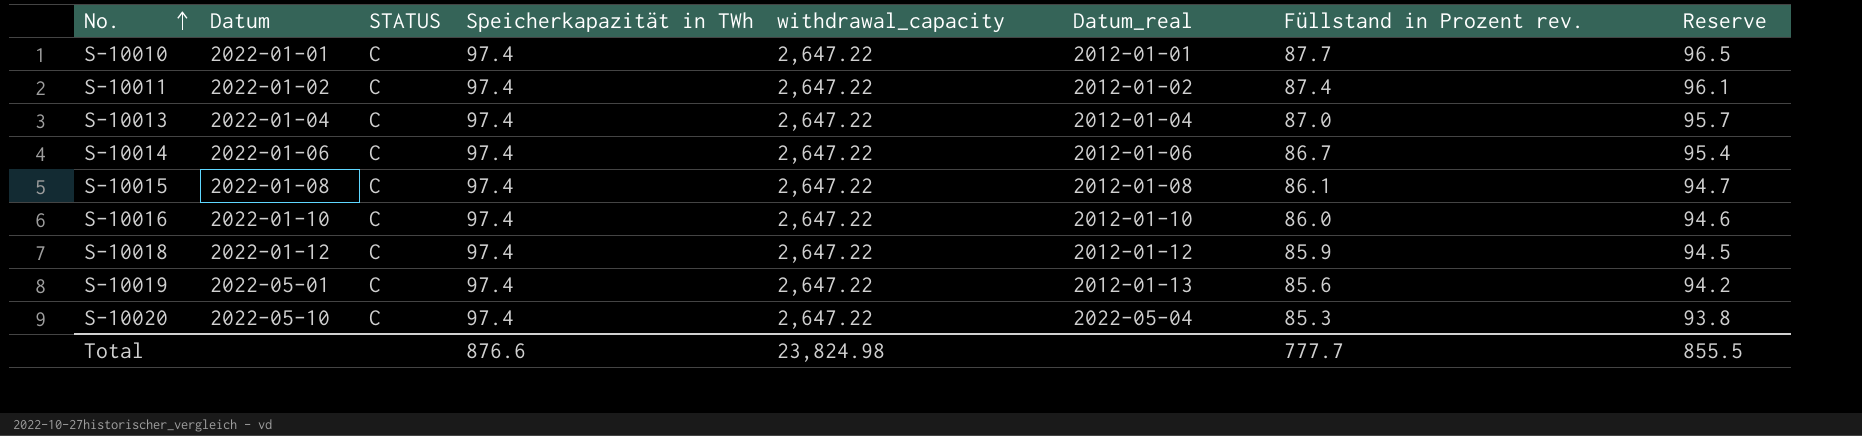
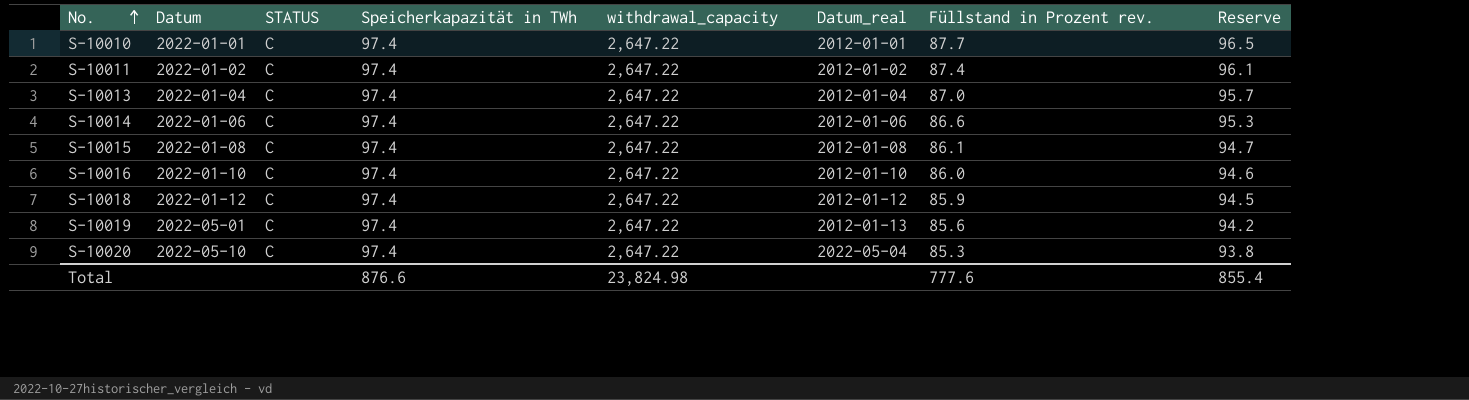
S-10014 | Füllstand in Prozent rev.: 86.7 -> 86.6
S-10014 | Reserve: 95.4 -> 95.3
Total | Füllstand in Prozent rev.: 777.7 -> 777.6
Total | Reserve: 855.5 -> 855.4

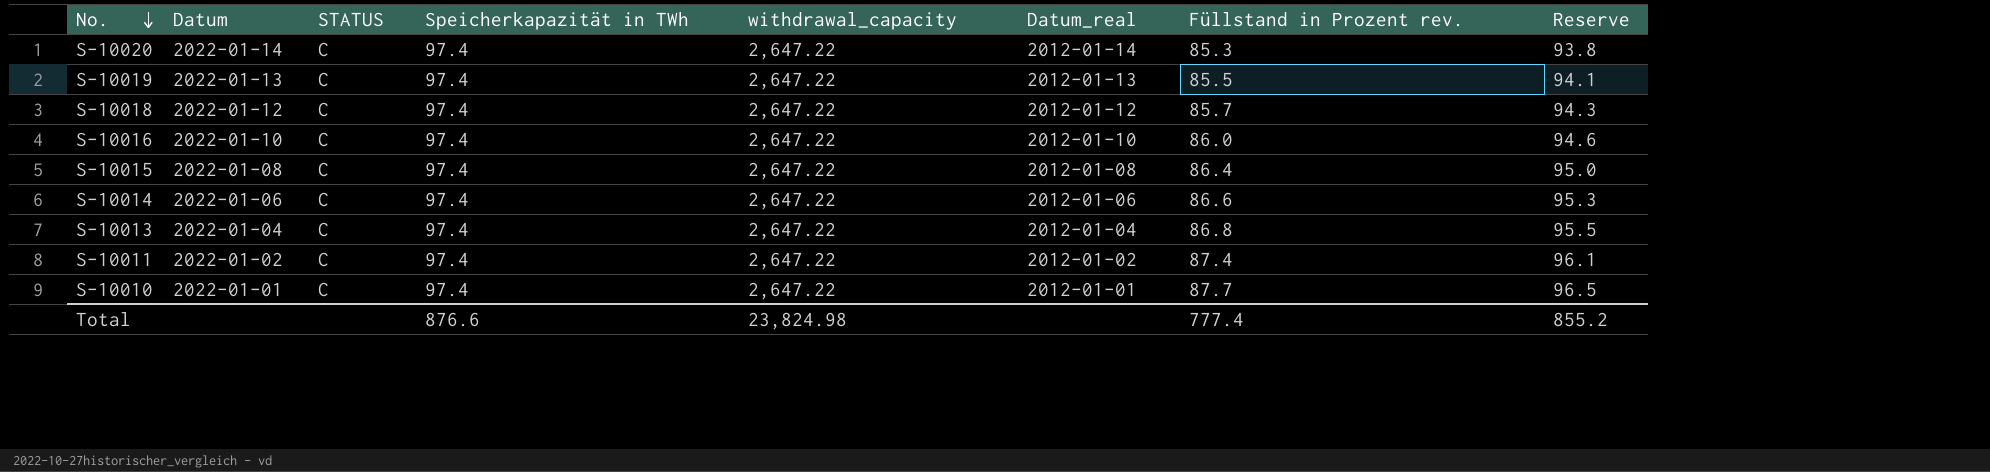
row order: No. ascending -> No. descending
S-10020 | Datum: 2022-05-10 -> 2022-01-14
S-10020 | Datum_real: 2022-05-04 -> 2012-01-14
S-10019 | Datum: 2022-05-01 -> 2022-01-13
S-10019 | Füllstand in Prozent rev.: 85.6 -> 85.5
S-10019 | Reserve: 94.2 -> 94.1
S-10018 | Füllstand in Prozent rev.: 85.9 -> 85.7
S-10018 | Reserve: 94.5 -> 94.3
S-10015 | Füllstand in Prozent rev.: 86.1 -> 86.4
S-10015 | Reserve: 94.7 -> 95.0
S-10013 | Füllstand in Prozent rev.: 87.0 -> 86.8
S-10013 | Reserve: 95.7 -> 95.5
Total | Füllstand in Prozent rev.: 777.6 -> 777.4
Total | Reserve: 855.4 -> 855.2

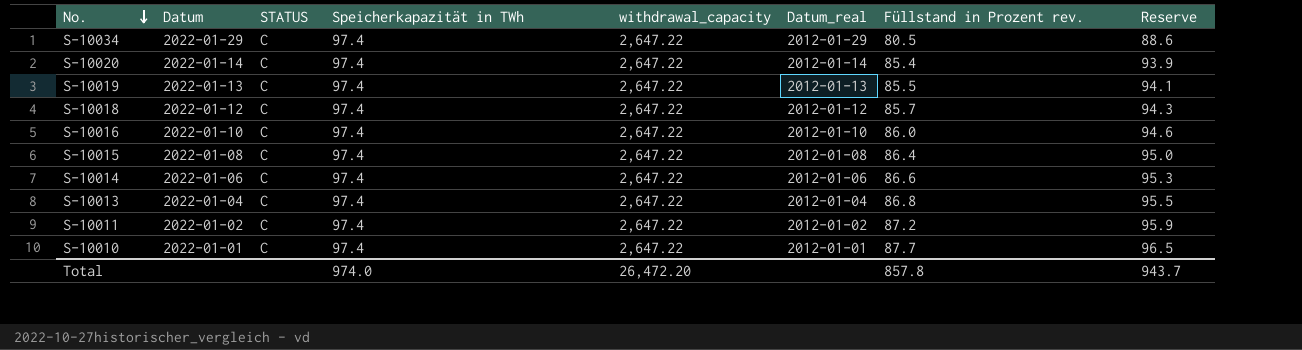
row S-10034: none -> 2022-01-29 | C | 97.4 | 2,647.22 | 2012-01-29 | 80.5 | 88.6
S-10020 | Füllstand in Prozent rev.: 85.3 -> 85.4
S-10020 | Reserve: 93.8 -> 93.9
S-10011 | Füllstand in Prozent rev.: 87.4 -> 87.2
S-10011 | Reserve: 96.1 -> 95.9
Total | Speicherkapazität in TWh: 876.6 -> 974.0
Total | withdrawal_capacity: 23,824.98 -> 26,472.20
Total | Füllstand in Prozent rev.: 777.4 -> 857.8
Total | Reserve: 855.2 -> 943.7

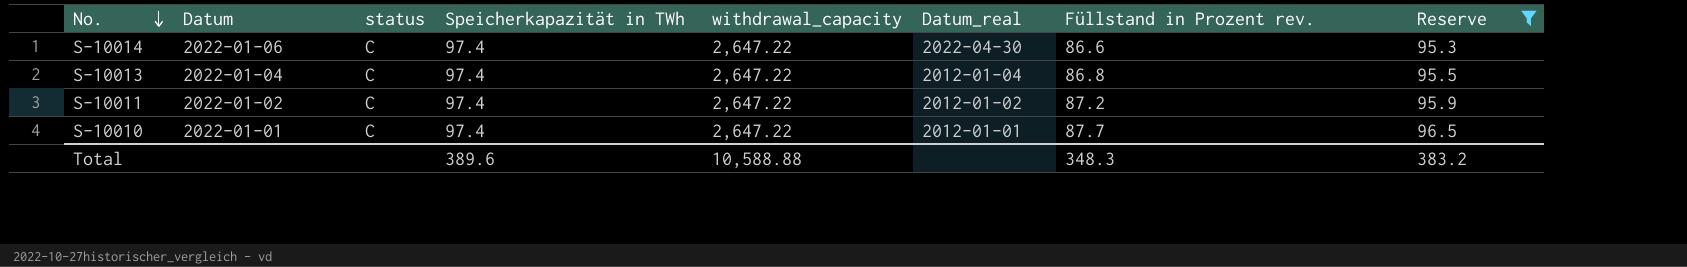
filter: none -> Reserve >= 95.3
column name: STATUS -> status
S-10014 | Datum_real: 2012-01-06 -> 2022-04-30
Total | Speicherkapazität in TWh: 974.0 -> 389.6
Total | withdrawal_capacity: 26,472.20 -> 10,588.88
Total | Füllstand in Prozent rev.: 857.8 -> 348.3
Total | Reserve: 943.7 -> 383.2

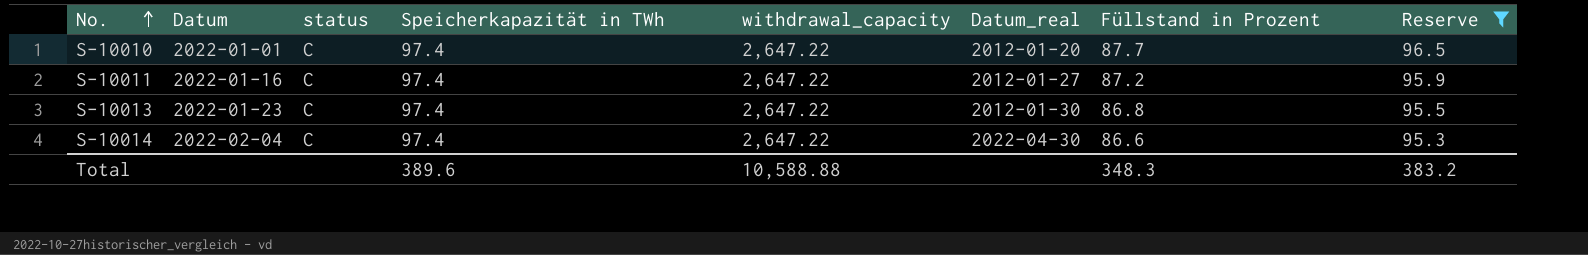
row order: No. descending -> No. ascending
column name: Füllstand in Prozent rev. -> Füllstand in Prozent
S-10010 | Datum_real: 2012-01-01 -> 2012-01-20
S-10011 | Datum: 2022-01-02 -> 2022-01-16
S-10011 | Datum_real: 2012-01-02 -> 2012-01-27
S-10013 | Datum: 2022-01-04 -> 2022-01-23
S-10013 | Datum_real: 2012-01-04 -> 2012-01-30
S-10014 | Datum: 2022-01-06 -> 2022-02-04

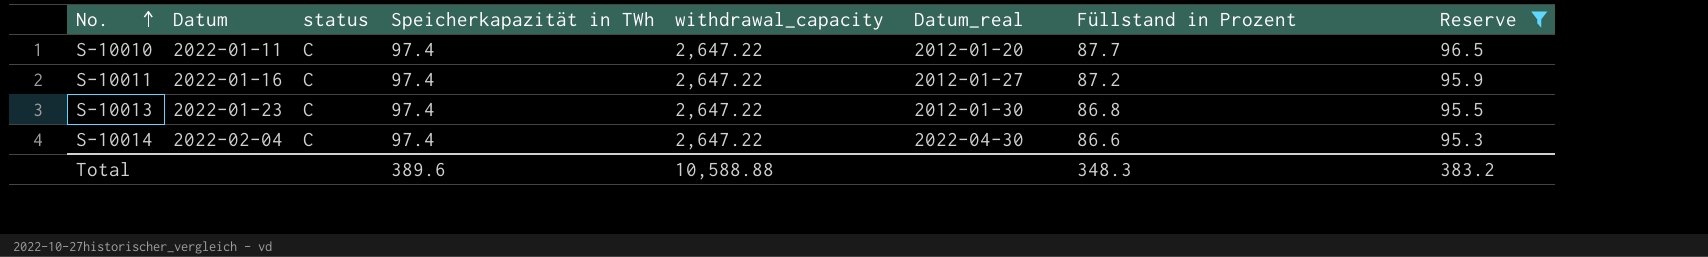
S-10010 | Datum: 2022-01-01 -> 2022-01-11

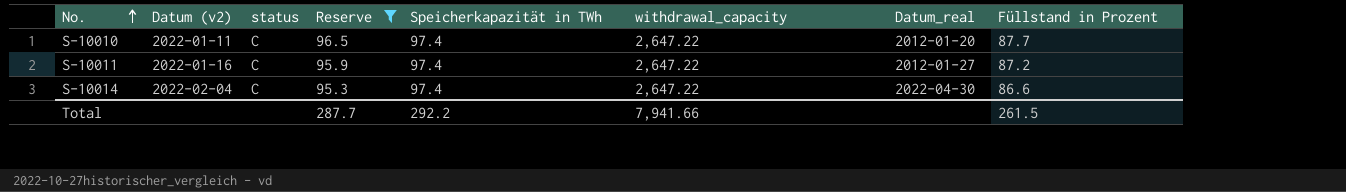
column name: Datum -> Datum (v2)
column Reserve | position: 8 -> 4
row S-10013: 2022-01-23 | C | 97.4 | 2,647.22 | 2012-01-30 | 86.8 | 95.5 -> none
Total | Reserve: 383.2 -> 287.7
Total | Speicherkapazität in TWh: 389.6 -> 292.2
Total | withdrawal_capacity: 10,588.88 -> 7,941.66
Total | Füllstand in Prozent: 348.3 -> 261.5

